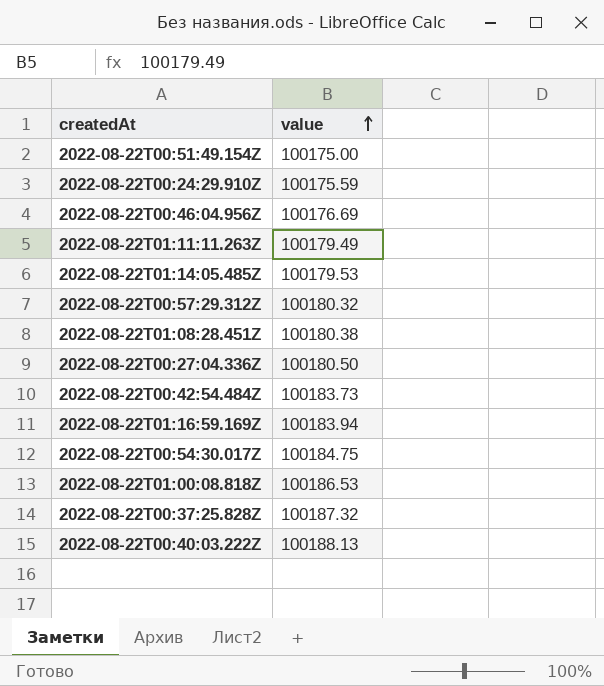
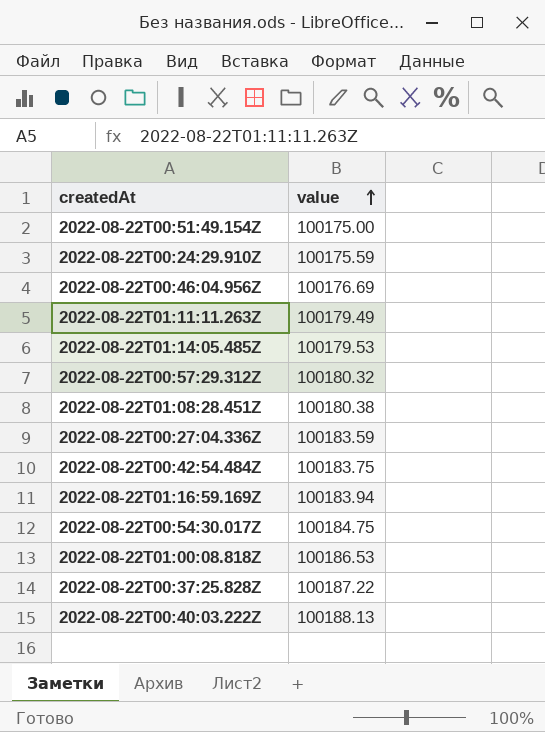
2022-08-22T00:27:04.336Z | value: 100180.50 -> 100183.59
2022-08-22T00:42:54.484Z | value: 100183.73 -> 100183.75
2022-08-22T00:37:25.828Z | value: 100187.32 -> 100187.22

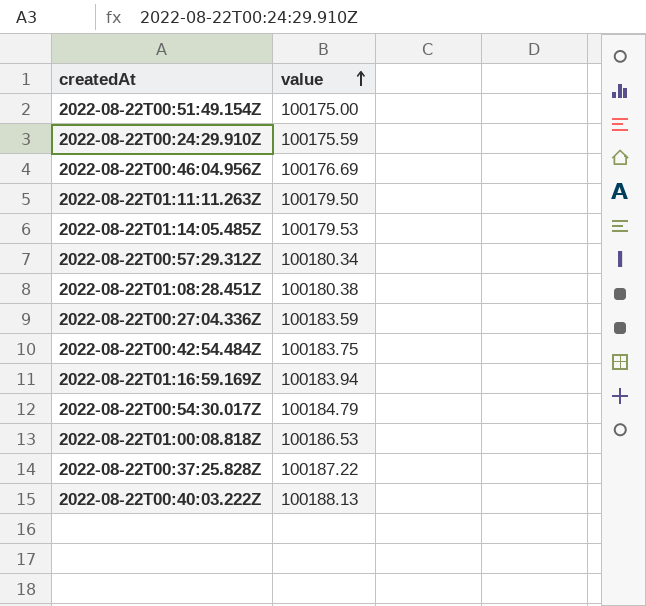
2022-08-22T01:11:11.263Z | value: 100179.49 -> 100179.50
2022-08-22T00:57:29.312Z | value: 100180.32 -> 100180.34
2022-08-22T00:54:30.017Z | value: 100184.75 -> 100184.79

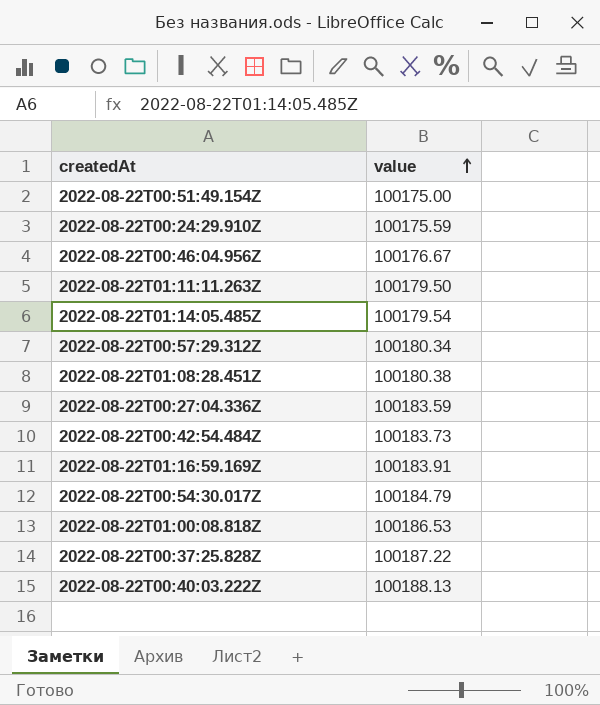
2022-08-22T00:46:04.956Z | value: 100176.69 -> 100176.67
2022-08-22T01:14:05.485Z | value: 100179.53 -> 100179.54
2022-08-22T00:42:54.484Z | value: 100183.75 -> 100183.73
2022-08-22T01:16:59.169Z | value: 100183.94 -> 100183.91

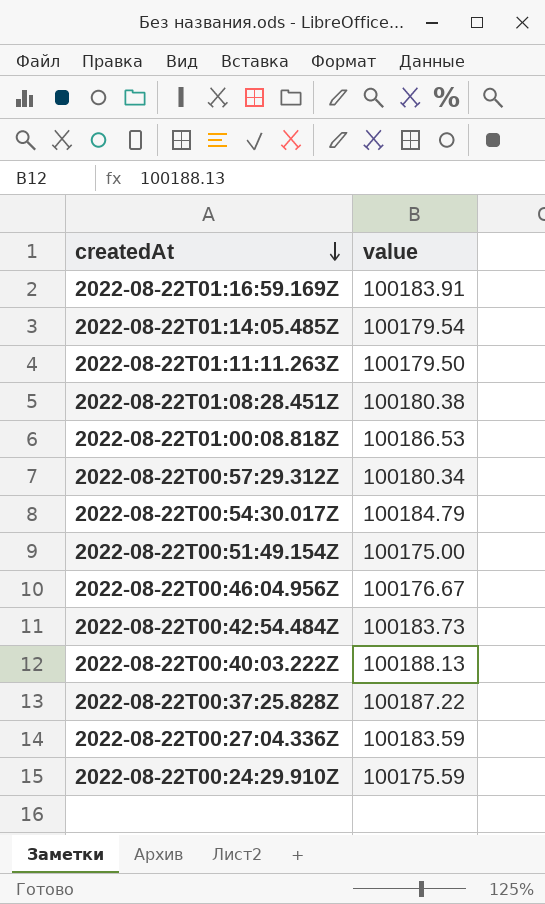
row order: value ascending -> createdAt descending

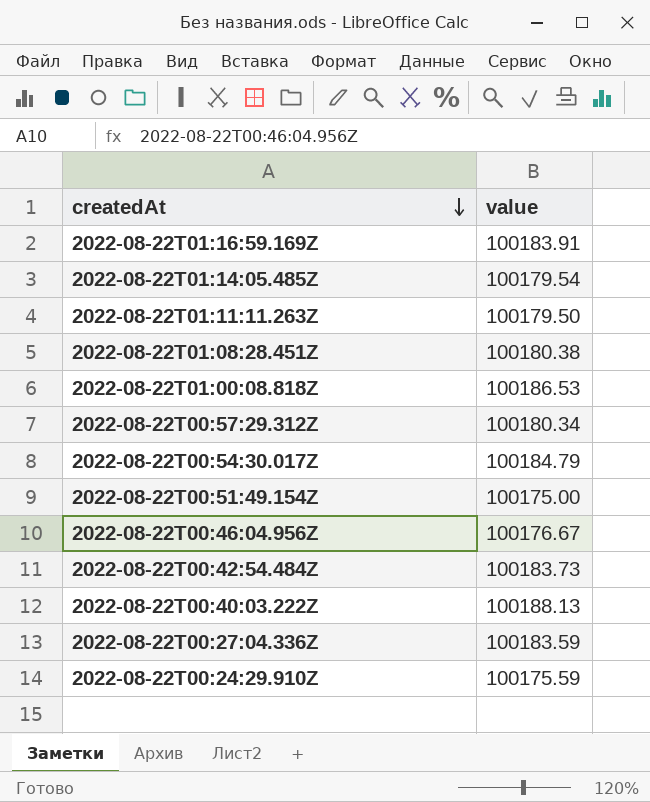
row 2022-08-22T00:37:25.828Z: 100187.22 -> none

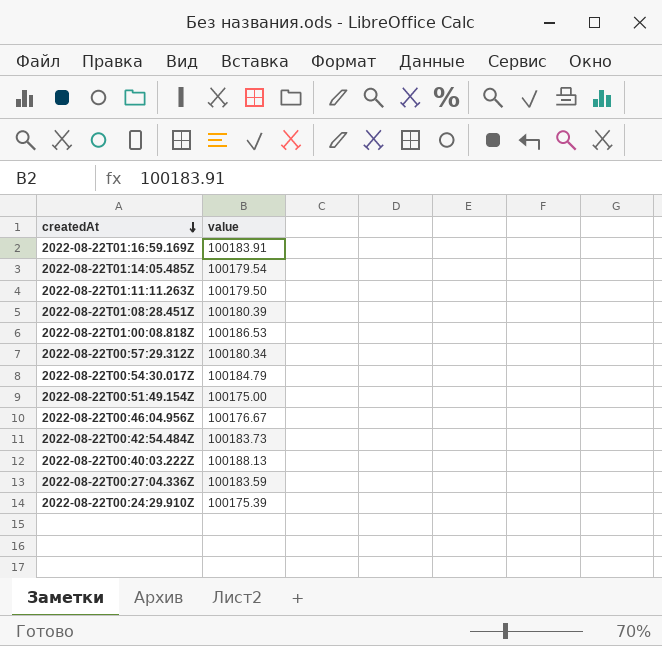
2022-08-22T01:08:28.451Z | value: 100180.38 -> 100180.39
2022-08-22T00:24:29.910Z | value: 100175.59 -> 100175.39

